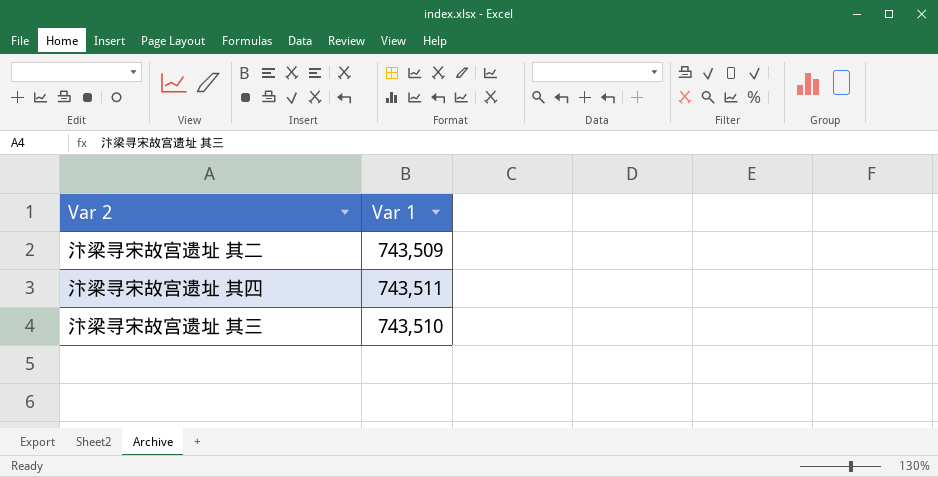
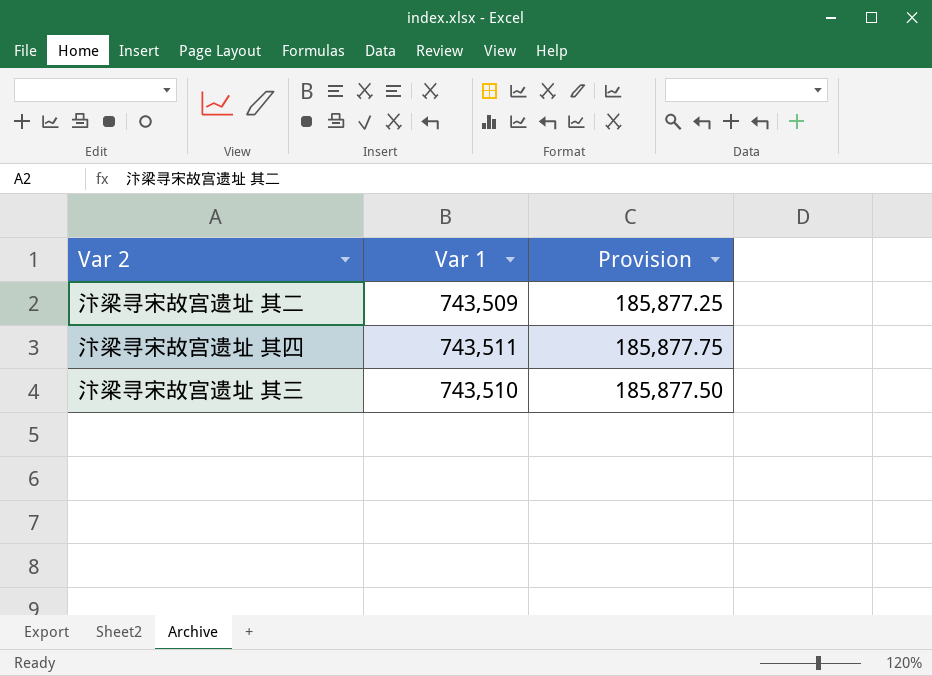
column Provision | formula: none -> [Var 1] * 0.25

